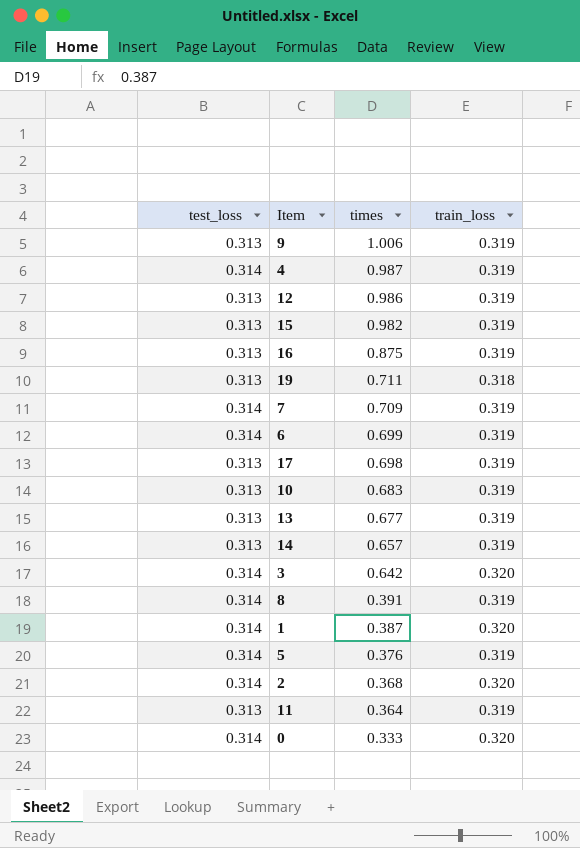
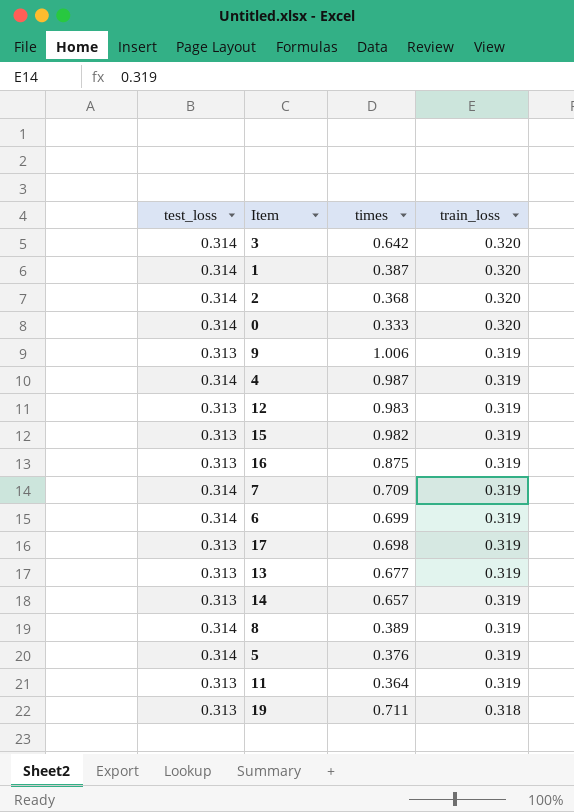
row order: times descending -> train_loss descending
row 10: 0.313 | 0.683 | 0.319 -> none
12 | times: 0.986 -> 0.983
8 | times: 0.391 -> 0.389

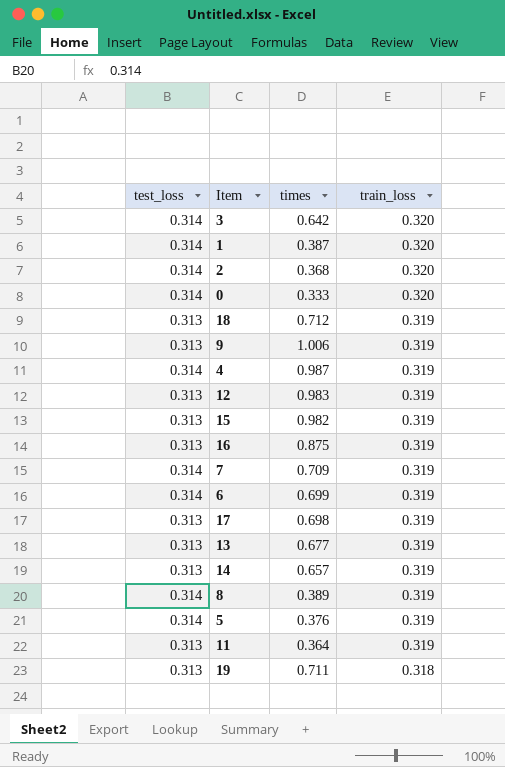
row 18: none -> 0.313 | 0.712 | 0.319

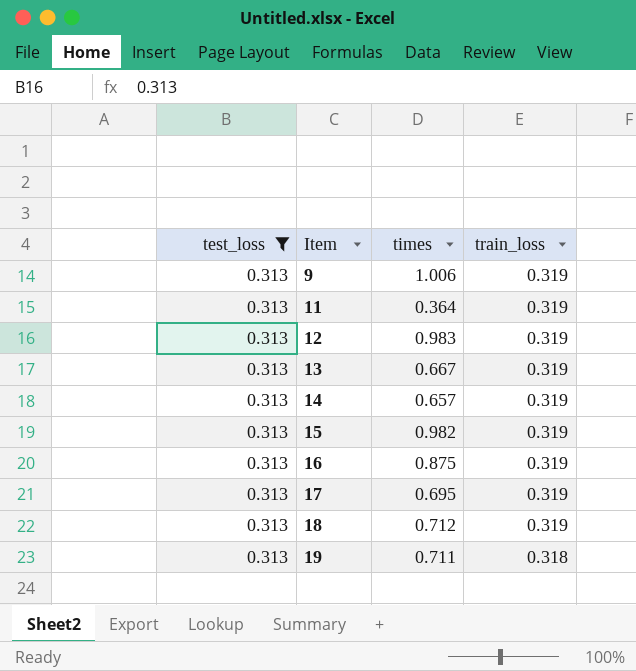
filter: none -> test_loss = 0.313
row order: train_loss descending -> Item ascending
13 | times: 0.677 -> 0.667
17 | times: 0.698 -> 0.695

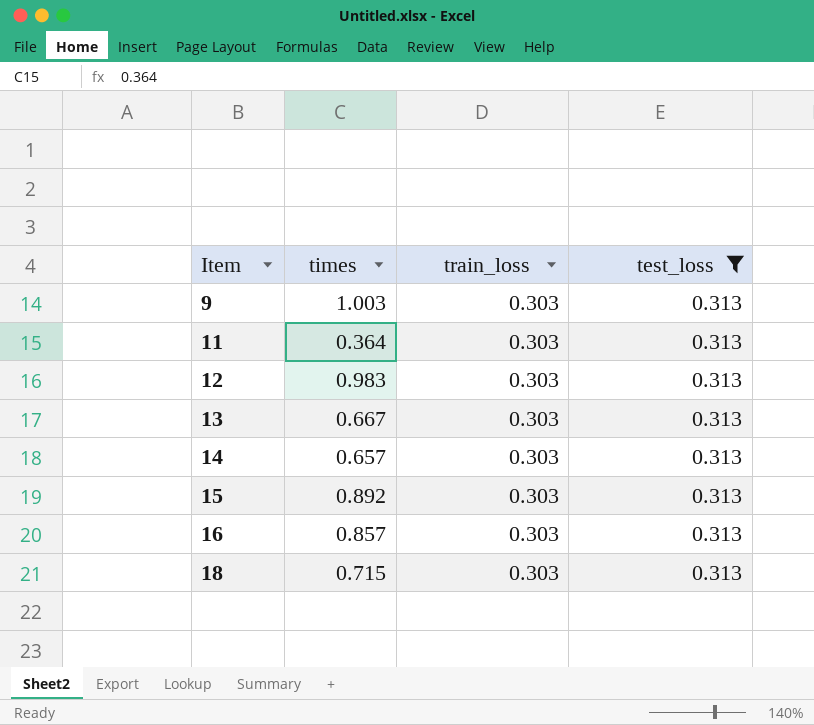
column test_loss | position: 1 -> 4
row 17: 0.313 | 0.695 | 0.319 -> none
row 19: 0.313 | 0.711 | 0.318 -> none
9 | times: 1.006 -> 1.003
9 | train_loss: 0.319 -> 0.303
11 | train_loss: 0.319 -> 0.303
12 | train_loss: 0.319 -> 0.303
13 | train_loss: 0.319 -> 0.303
14 | train_loss: 0.319 -> 0.303
15 | times: 0.982 -> 0.892
15 | train_loss: 0.319 -> 0.303
16 | times: 0.875 -> 0.857
16 | train_loss: 0.319 -> 0.303
18 | times: 0.712 -> 0.715
18 | train_loss: 0.319 -> 0.303

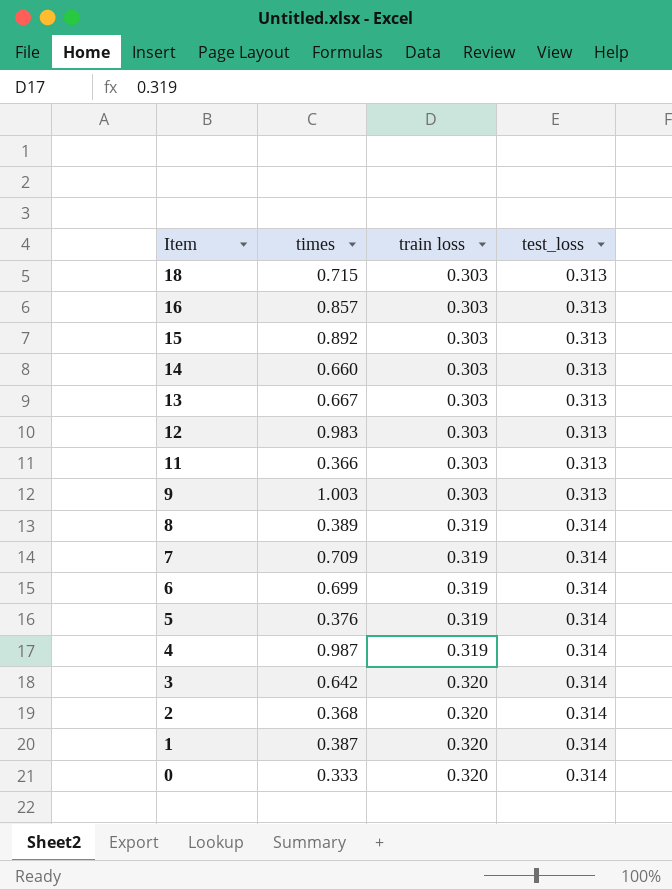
filter: test_loss = 0.313 -> none
row order: Item ascending -> Item descending
column name: train_loss -> train loss
14 | times: 0.657 -> 0.660
11 | times: 0.364 -> 0.366

